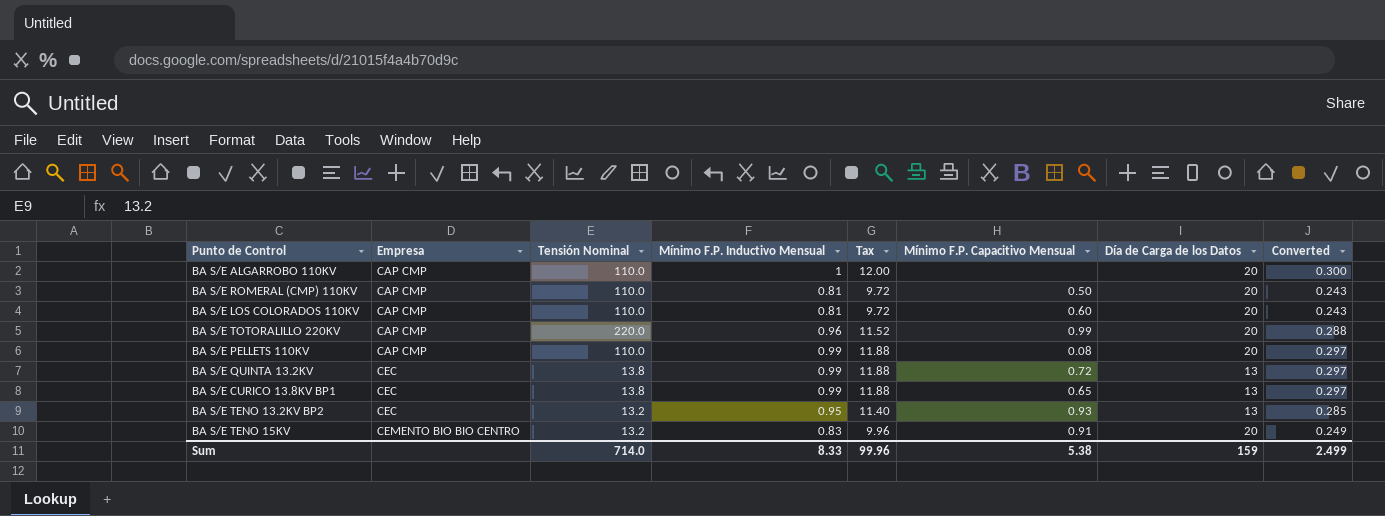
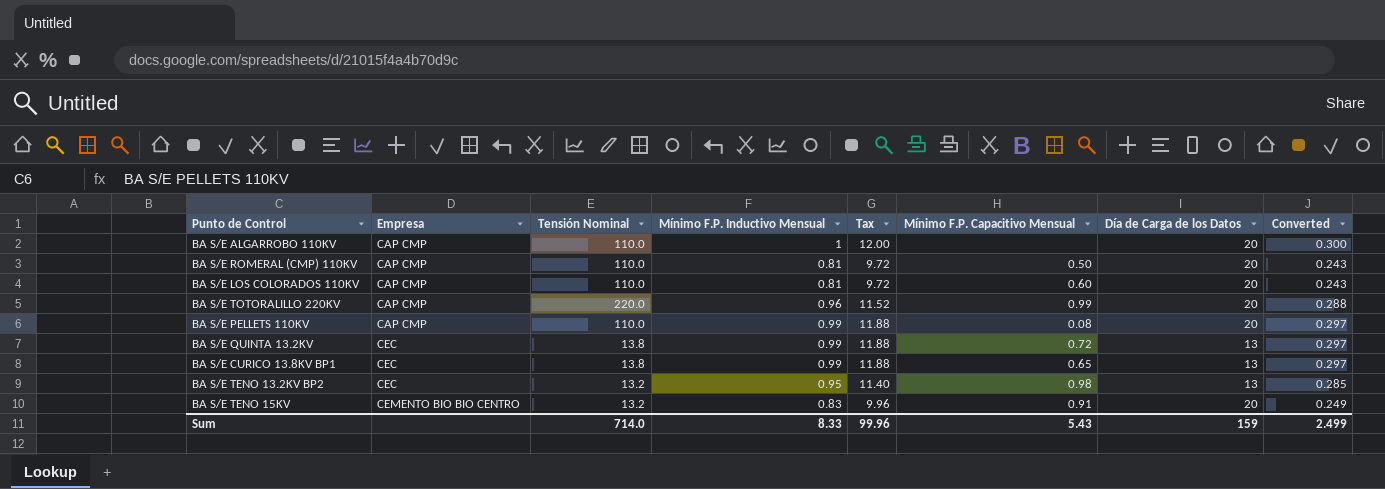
BA S/E TENO 13.2KV BP2 | Mínimo F.P. Capacitivo Mensual: 0.93 -> 0.98
Sum | Mínimo F.P. Capacitivo Mensual: 5.38 -> 5.43

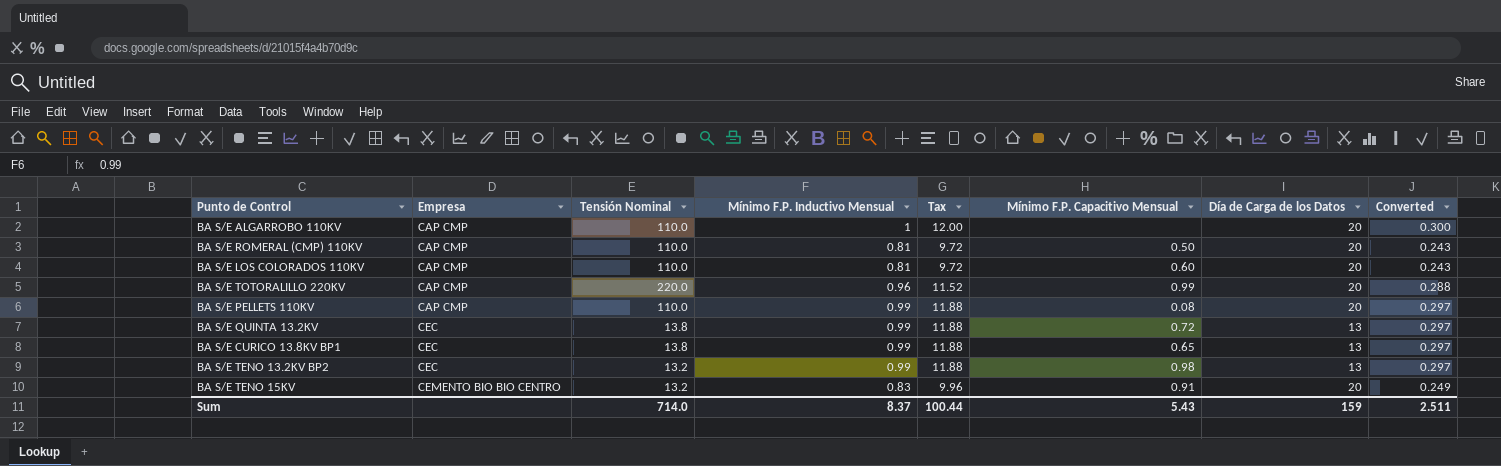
BA S/E TENO 13.2KV BP2 | Mínimo F.P. Inductivo Mensual: 0.95 -> 0.99
BA S/E TENO 13.2KV BP2 | Tax: 11.40 -> 11.88
BA S/E TENO 13.2KV BP2 | Converted: 0.285 -> 0.297
Sum | Mínimo F.P. Inductivo Mensual: 8.33 -> 8.37
Sum | Tax: 99.96 -> 100.44
Sum | Converted: 2.499 -> 2.511

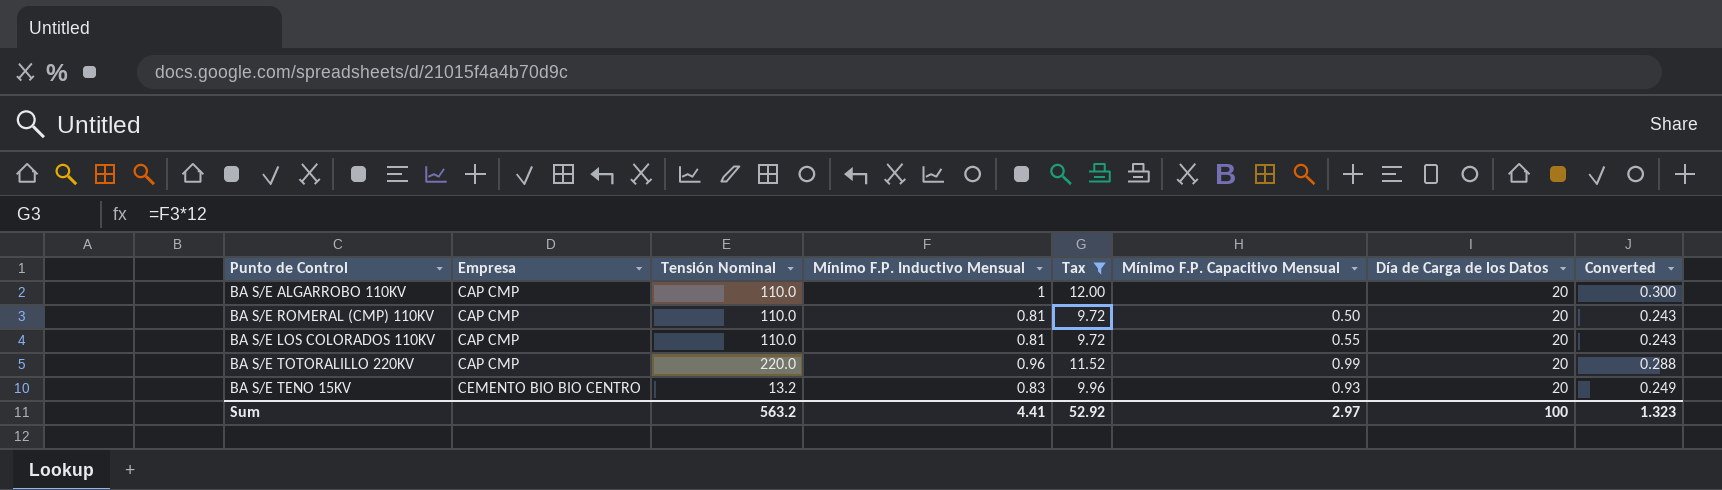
filter: none -> Tax != 11.88
BA S/E LOS COLORADOS 110KV | Mínimo F.P. Capacitivo Mensual: 0.60 -> 0.55
BA S/E TENO 15KV | Mínimo F.P. Capacitivo Mensual: 0.91 -> 0.93
Sum | Tensión Nominal: 714.0 -> 563.2
Sum | Mínimo F.P. Inductivo Mensual: 8.37 -> 4.41
Sum | Tax: 100.44 -> 52.92
Sum | Mínimo F.P. Capacitivo Mensual: 5.43 -> 2.97
Sum | Día de Carga de los Datos: 159 -> 100
Sum | Converted: 2.511 -> 1.323

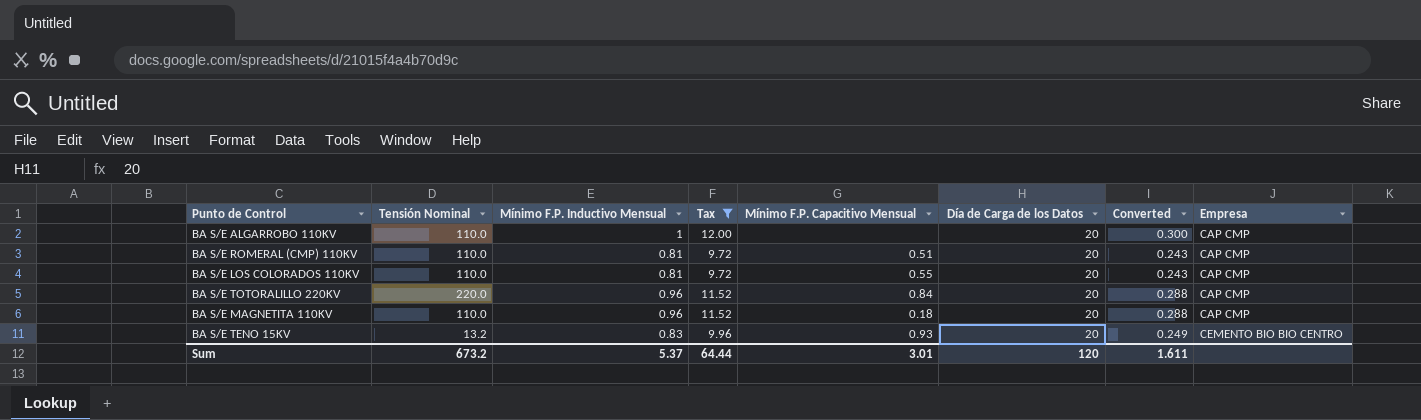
column Empresa | position: 2 -> 8
BA S/E ROMERAL (CMP) 110KV | Mínimo F.P. Capacitivo Mensual: 0.50 -> 0.51
BA S/E TOTORALILLO 220KV | Mínimo F.P. Capacitivo Mensual: 0.99 -> 0.84
row BA S/E MAGNETITA 110KV: none -> 110.0 | 0.96 | 11.52 | 0.18 | 20 | 0.288 | CAP CMP
Sum | Tensión Nominal: 563.2 -> 673.2
Sum | Mínimo F.P. Inductivo Mensual: 4.41 -> 5.37
Sum | Tax: 52.92 -> 64.44
Sum | Mínimo F.P. Capacitivo Mensual: 2.97 -> 3.01
Sum | Día de Carga de los Datos: 100 -> 120
Sum | Converted: 1.323 -> 1.611

